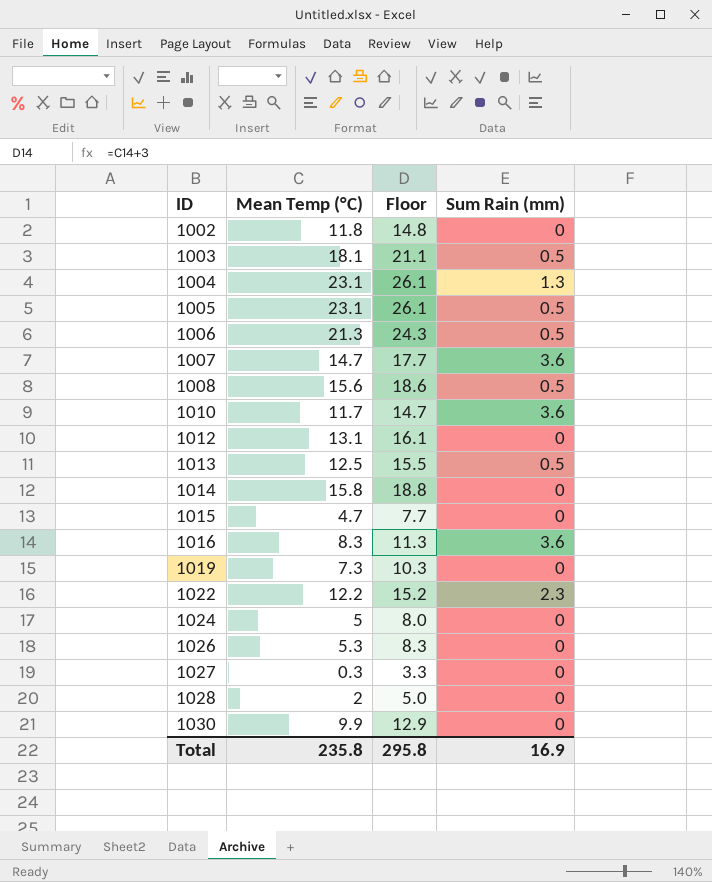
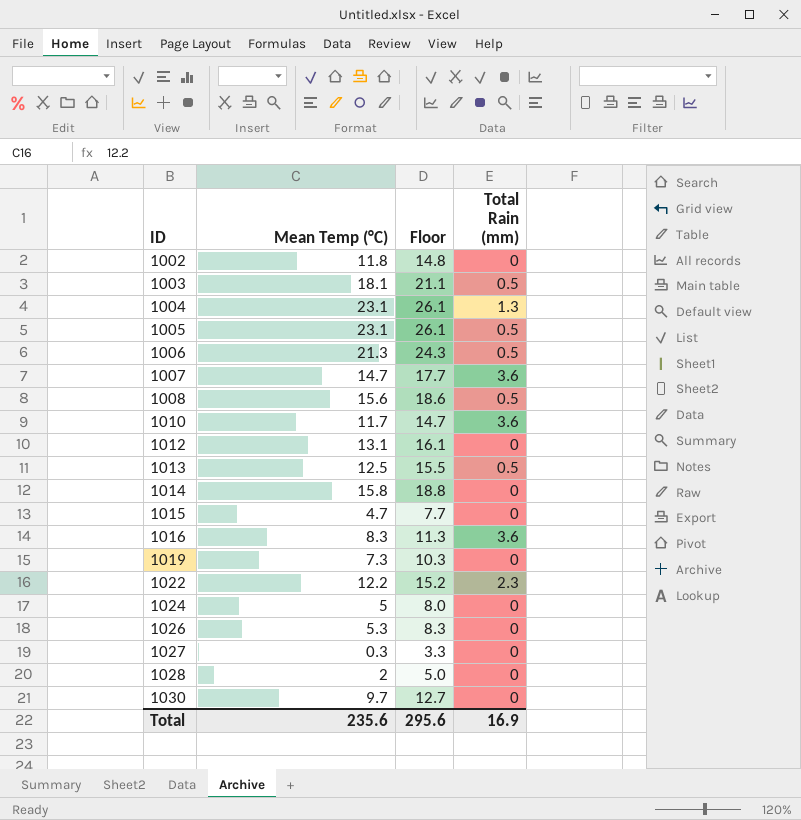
column name: Sum Rain (mm) -> Total Rain (mm)
1030 | Mean Temp (°C): 9.9 -> 9.7
1030 | Floor: 12.9 -> 12.7
Total | Mean Temp (°C): 235.8 -> 235.6
Total | Floor: 295.8 -> 295.6

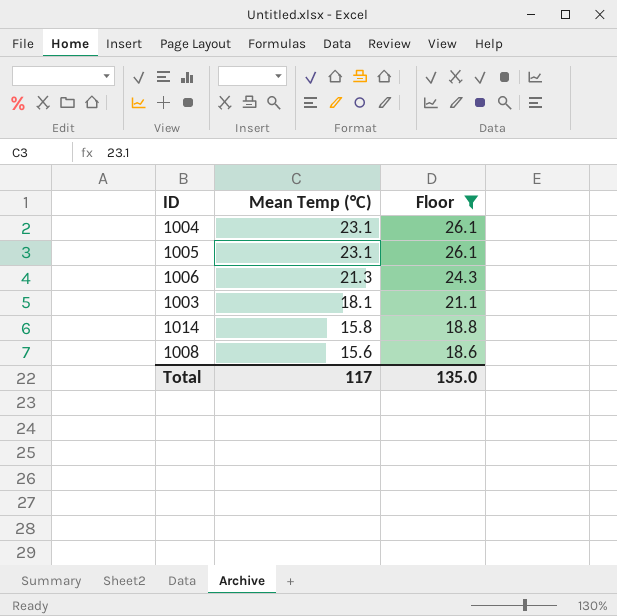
filter: none -> Floor >= 18.6
row order: ID ascending -> Mean Temp (°C) descending
column Total Rain (mm) | position: 4 -> none
Total | Mean Temp (°C): 235.6 -> 117
Total | Floor: 295.6 -> 135.0

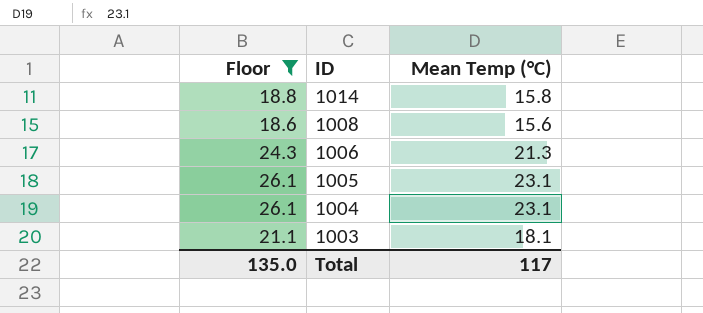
row order: Mean Temp (°C) descending -> ID descending
column Floor | position: 3 -> 1

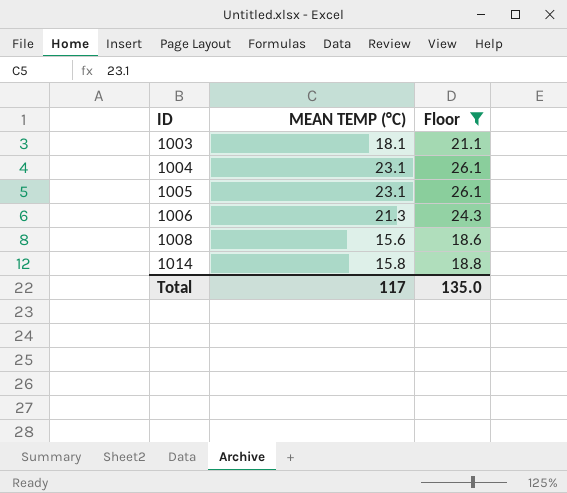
row order: ID descending -> ID ascending
column name: Mean Temp (°C) -> MEAN TEMP (°C)
column Floor | position: 1 -> 3

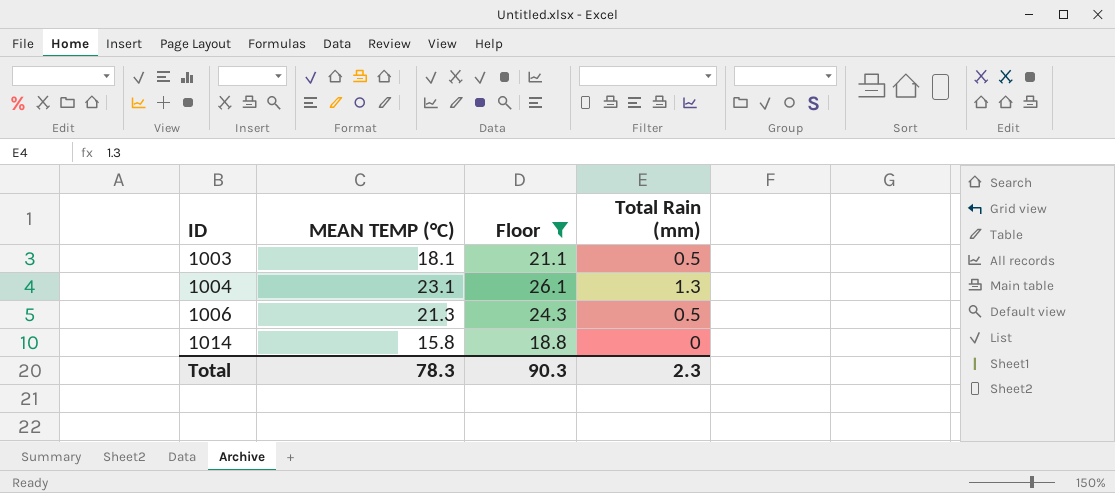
column Total Rain (mm) | position: none -> 4
row 1005: 23.1 | 26.1 -> none
row 1008: 15.6 | 18.6 -> none
Total | MEAN TEMP (°C): 117 -> 78.3
Total | Floor: 135.0 -> 90.3

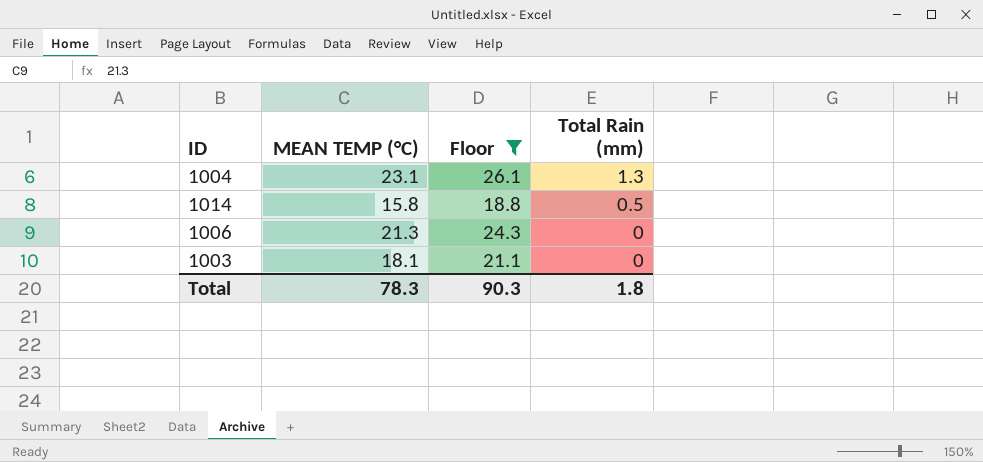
row order: ID ascending -> Total Rain (mm) descending
1014 | Total Rain (mm): 0 -> 0.5
1006 | Total Rain (mm): 0.5 -> 0
1003 | Total Rain (mm): 0.5 -> 0
Total | Total Rain (mm): 2.3 -> 1.8

